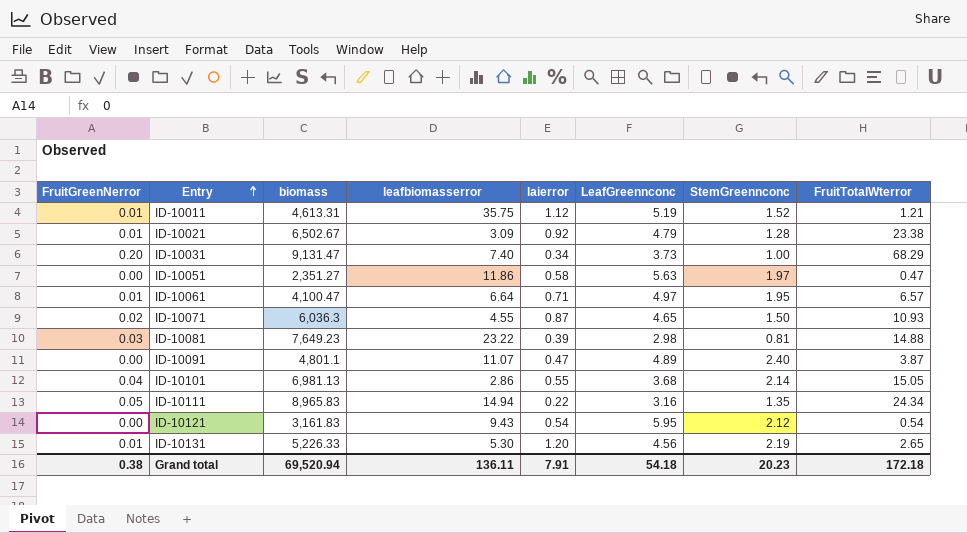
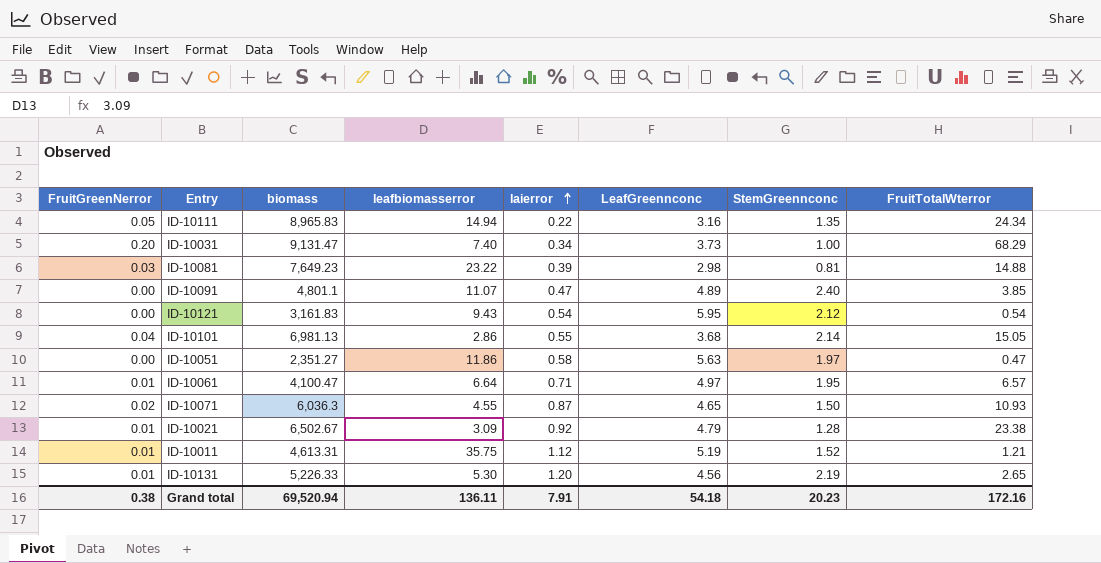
row order: Entry ascending -> laierror ascending
ID-10091 | FruitTotalWterror: 3.87 -> 3.85
Grand total | FruitTotalWterror: 172.18 -> 172.16

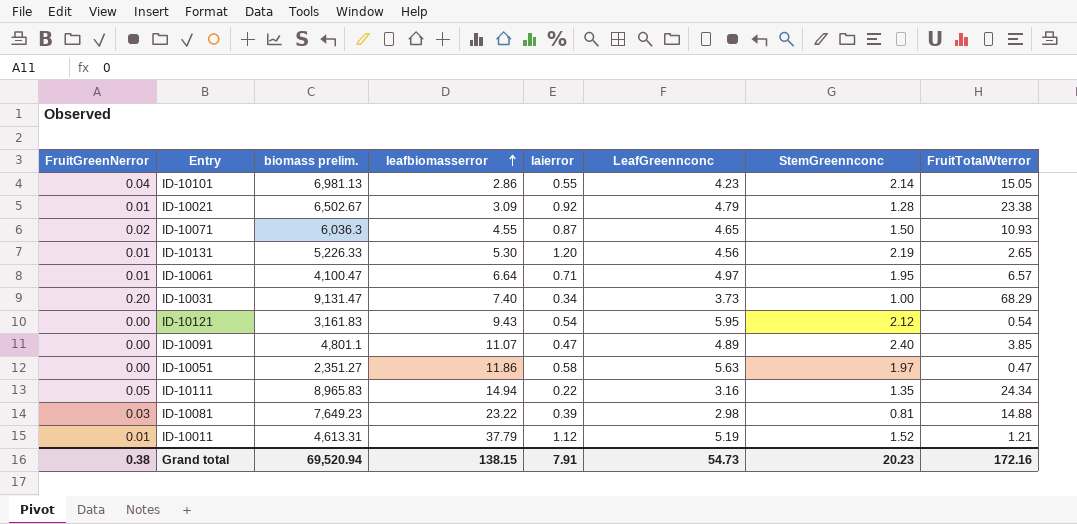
row order: laierror ascending -> leafbiomasserror ascending
column name: biomass -> biomass prelim.
ID-10101 | LeafGreennconc: 3.68 -> 4.23
ID-10011 | leafbiomasserror: 35.75 -> 37.79
Grand total | leafbiomasserror: 136.11 -> 138.15
Grand total | LeafGreennconc: 54.18 -> 54.73

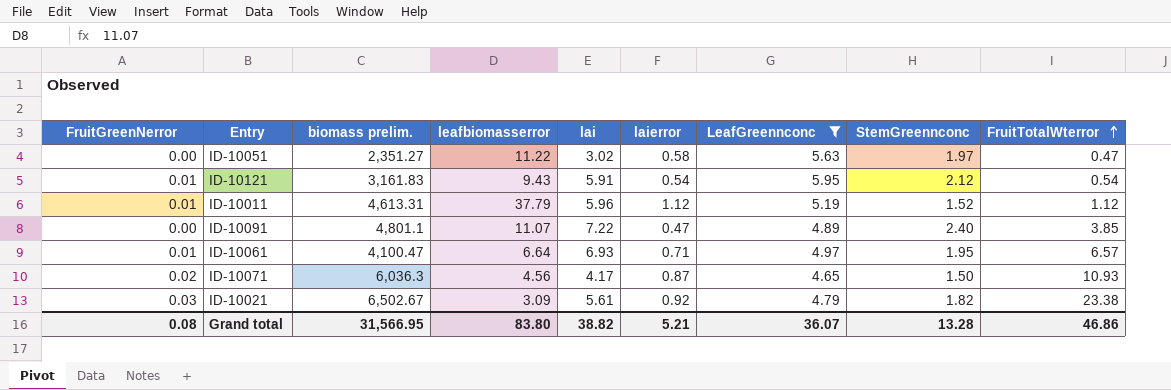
filter: none -> LeafGreennconc >= 4.65
row order: leafbiomasserror ascending -> FruitTotalWterror ascending
column lai | position: none -> 5
ID-10051 | leafbiomasserror: 11.86 -> 11.22
ID-10121 | FruitGreenNerror: 0.00 -> 0.01
ID-10011 | FruitTotalWterror: 1.21 -> 1.12
ID-10071 | leafbiomasserror: 4.55 -> 4.56
ID-10021 | FruitGreenNerror: 0.01 -> 0.03
ID-10021 | StemGreennconc: 1.28 -> 1.82
Grand total | FruitGreenNerror: 0.38 -> 0.08
Grand total | biomass prelim.: 69,520.94 -> 31,566.95
Grand total | leafbiomasserror: 138.15 -> 83.80
Grand total | laierror: 7.91 -> 5.21
Grand total | LeafGreennconc: 54.73 -> 36.07
Grand total | StemGreennconc: 20.23 -> 13.28
Grand total | FruitTotalWterror: 172.16 -> 46.86

